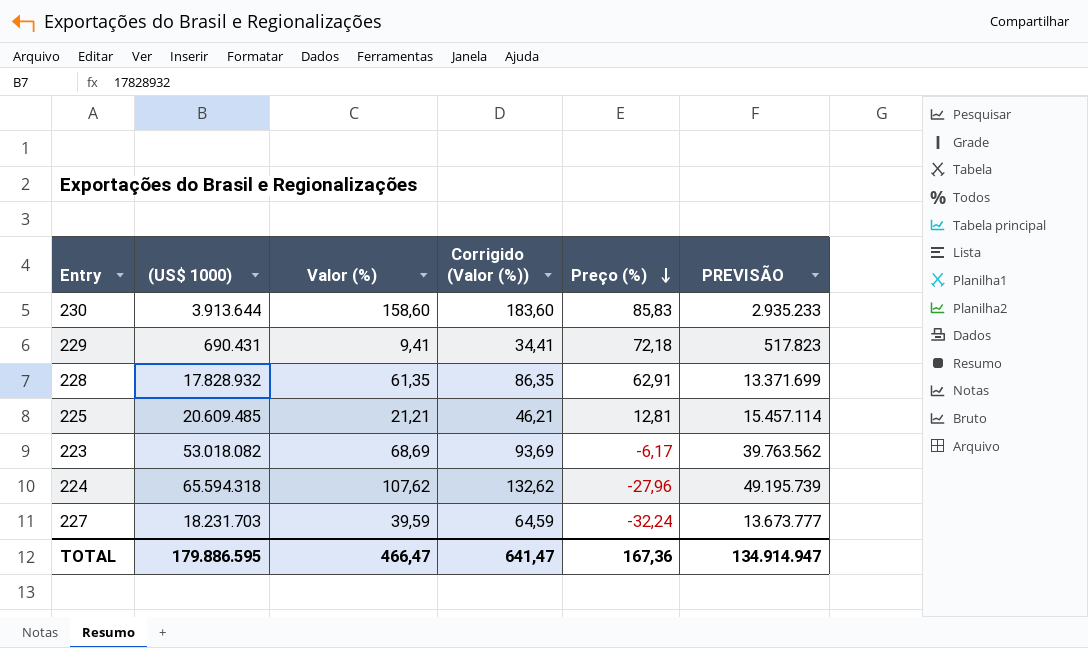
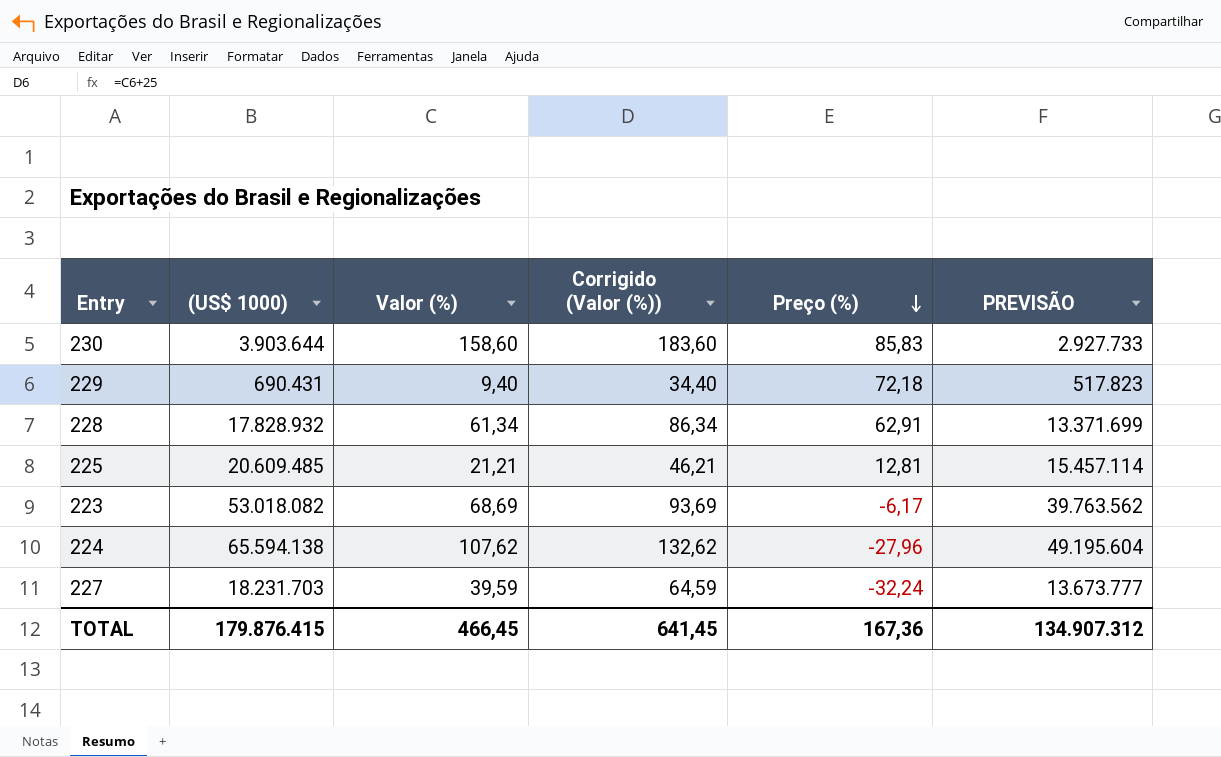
230 | (US$ 1000): 3.913.644 -> 3.903.644
230 | PREVISÃO: 2.935.233 -> 2.927.733
229 | Valor (%): 9,41 -> 9,40
229 | Corrigido (Valor (%)): 34,41 -> 34,40
228 | Valor (%): 61,35 -> 61,34
228 | Corrigido (Valor (%)): 86,35 -> 86,34
224 | (US$ 1000): 65.594.318 -> 65.594.138
224 | PREVISÃO: 49.195.739 -> 49.195.604
TOTAL | (US$ 1000): 179.886.595 -> 179.876.415
TOTAL | Valor (%): 466,47 -> 466,45
TOTAL | Corrigido (Valor (%)): 641,47 -> 641,45
TOTAL | PREVISÃO: 134.914.947 -> 134.907.312

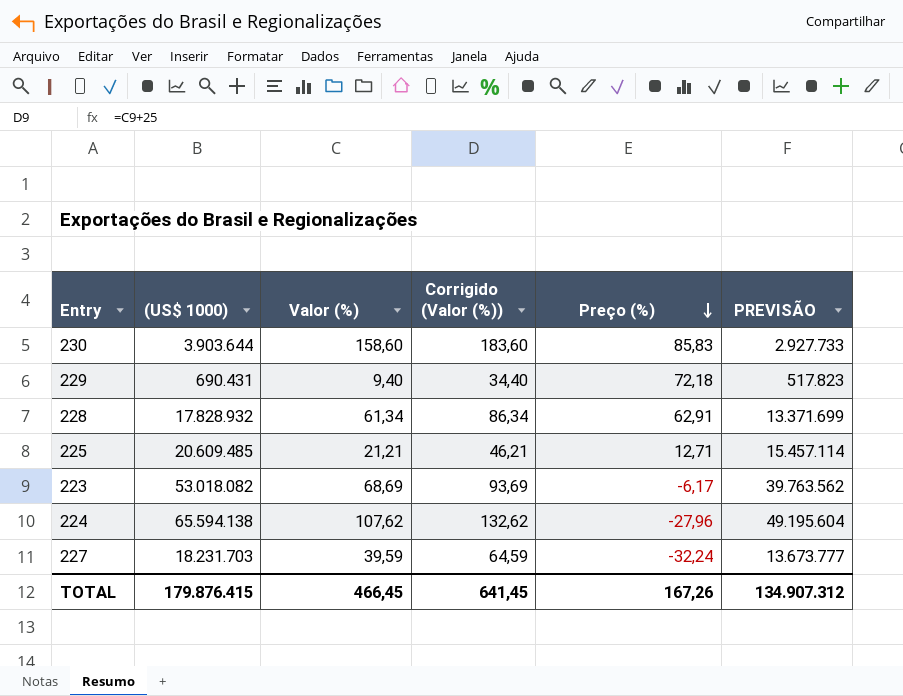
225 | Preço (%): 12,81 -> 12,71
TOTAL | Preço (%): 167,36 -> 167,26

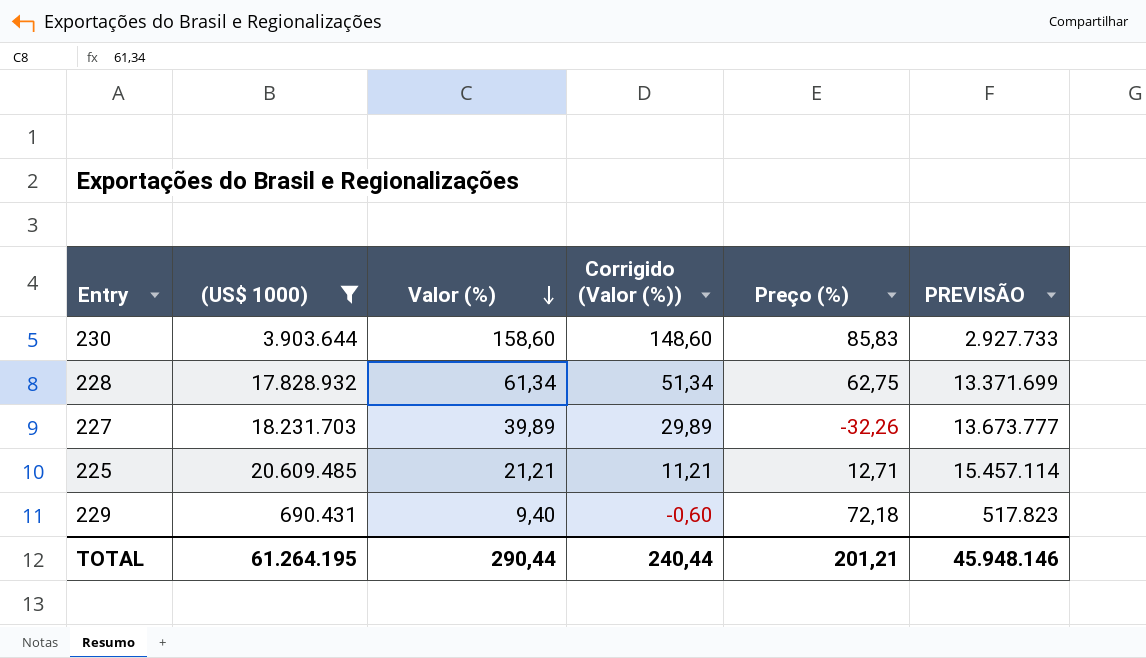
filter: none -> (US$ 1000) <= 20.609.485
row order: Preço (%) descending -> Valor (%) descending
column Corrigido (Valor (%)) | formula: [Valor (%)] + 25 -> [Valor (%)] - 10
228 | Preço (%): 62,91 -> 62,75
227 | Valor (%): 39,59 -> 39,89
227 | Preço (%): -32,24 -> -32,26
TOTAL | (US$ 1000): 179.876.415 -> 61.264.195
TOTAL | Valor (%): 466,45 -> 290,44
TOTAL | Corrigido (Valor (%)): 641,45 -> 240,44
TOTAL | Preço (%): 167,26 -> 201,21
TOTAL | PREVISÃO: 134.907.312 -> 45.948.146

